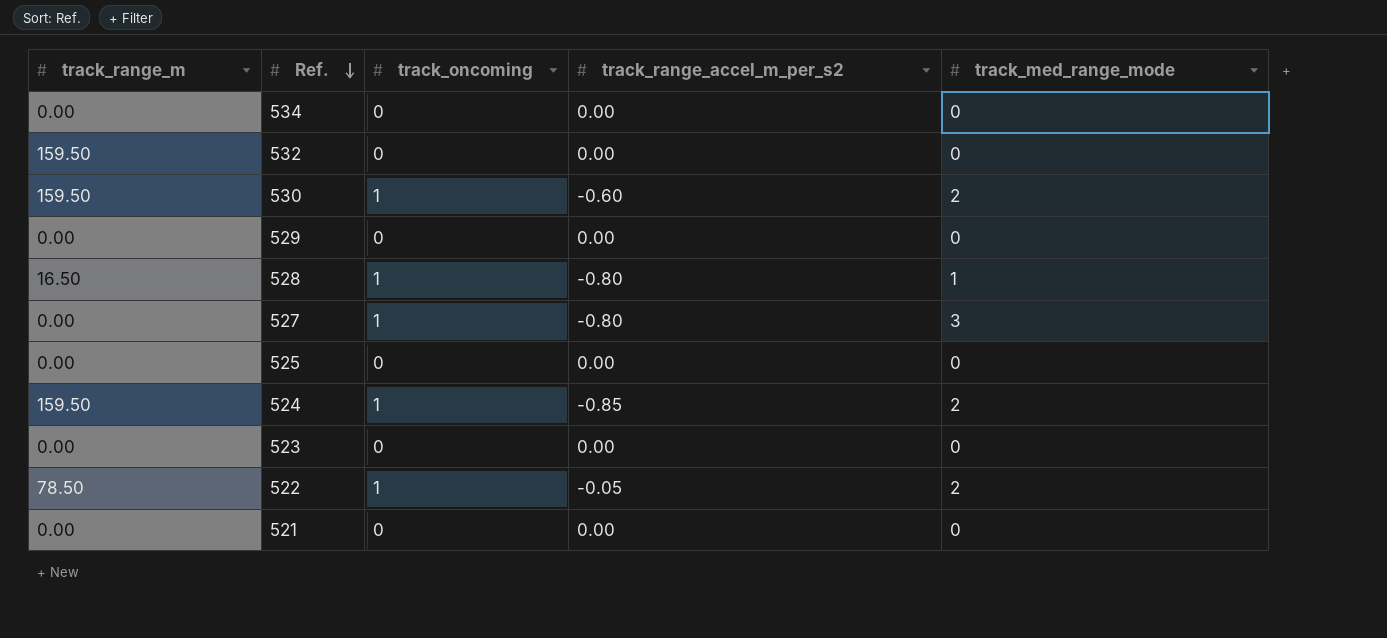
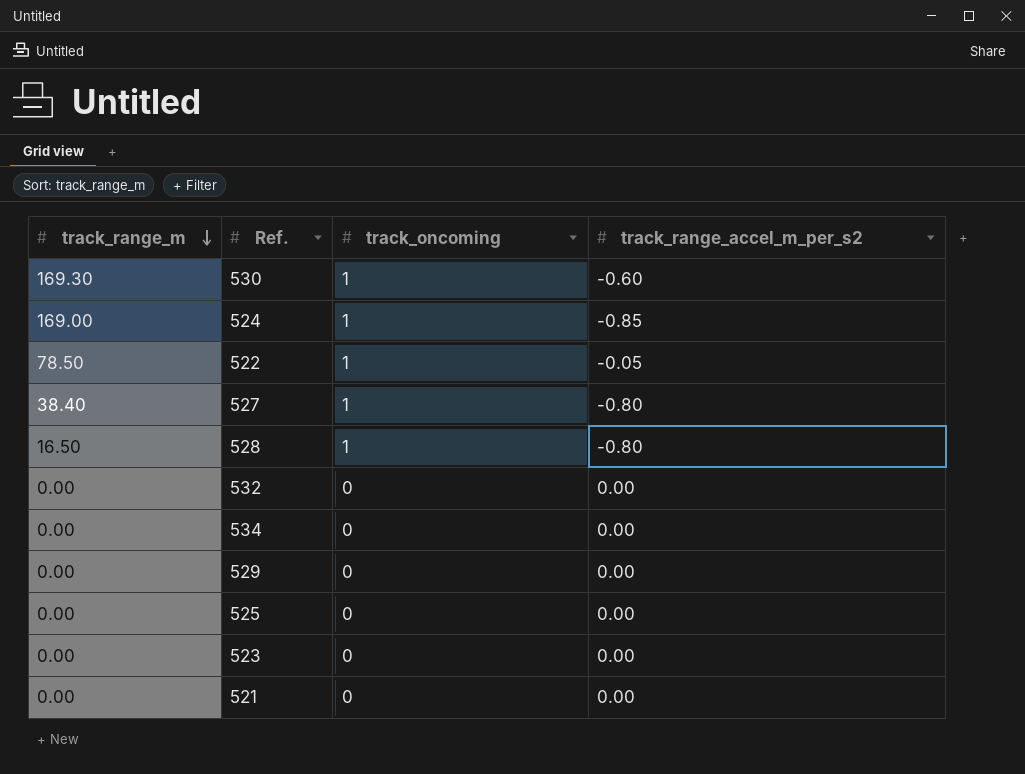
row order: Ref. descending -> track_range_m descending
column track_med_range_mode | position: 5 -> none
530 | track_range_m: 159.50 -> 169.30
524 | track_range_m: 159.50 -> 169.00
527 | track_range_m: 0.00 -> 38.40
532 | track_range_m: 159.50 -> 0.00

